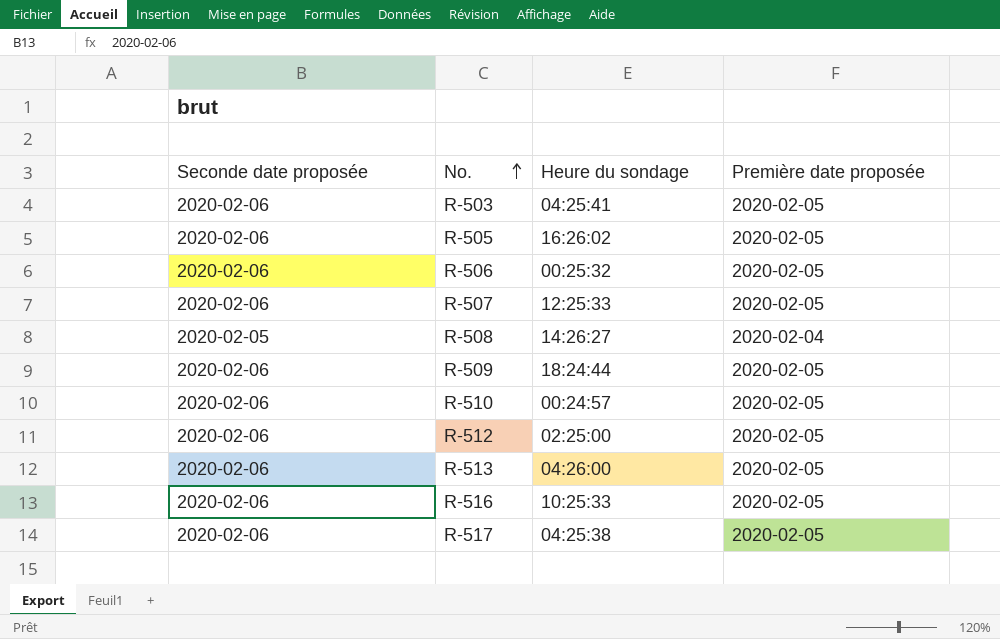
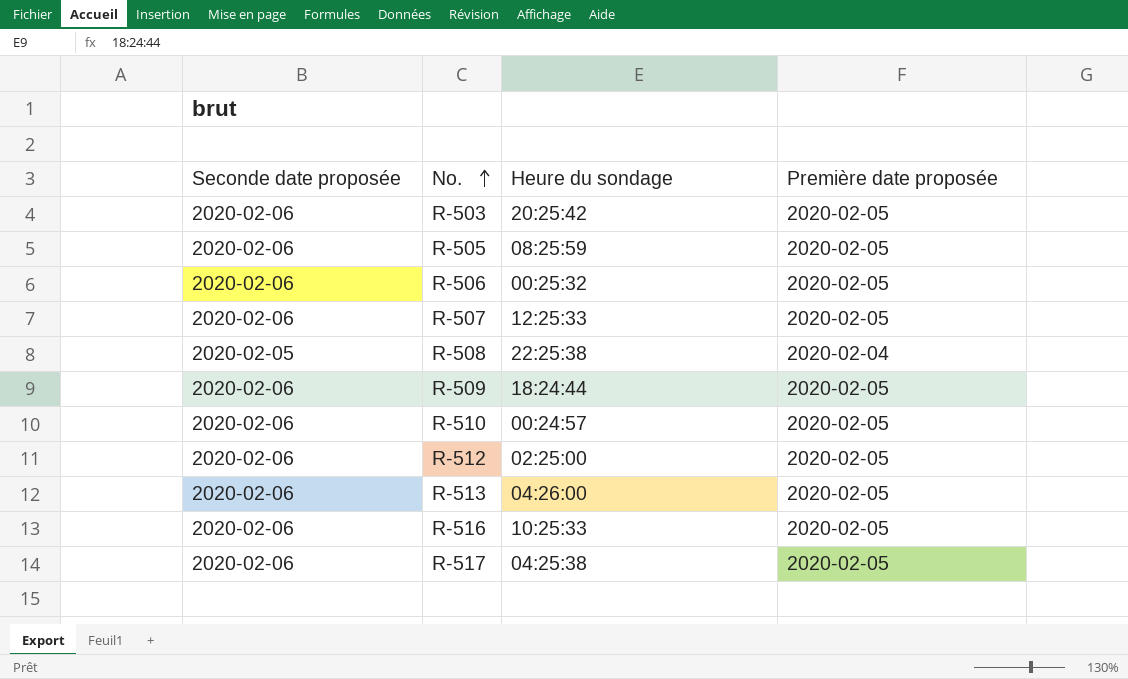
R-503 | Heure du sondage: 04:25:41 -> 20:25:42
R-505 | Heure du sondage: 16:26:02 -> 08:25:59
R-508 | Heure du sondage: 14:26:27 -> 22:25:38

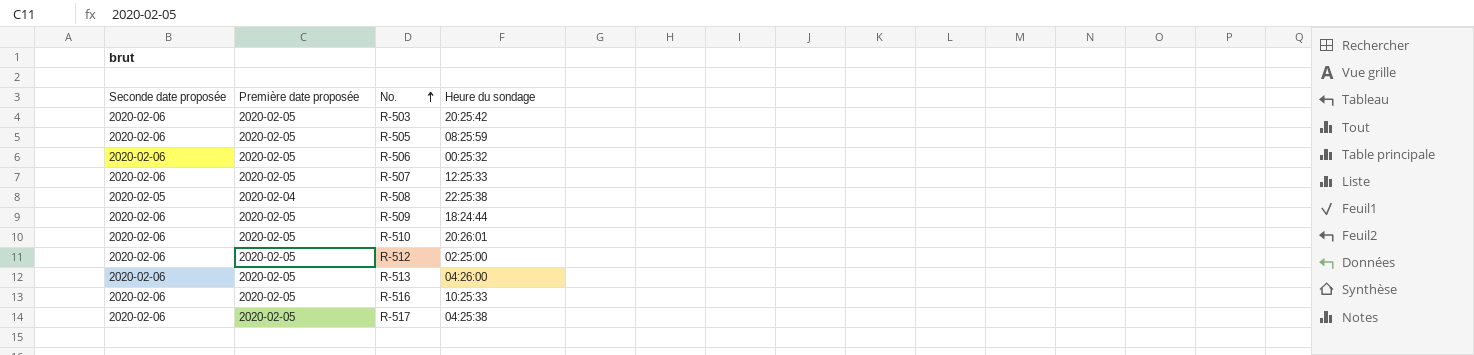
column Première date proposée | position: 4 -> 2
R-510 | Heure du sondage: 00:24:57 -> 20:26:01

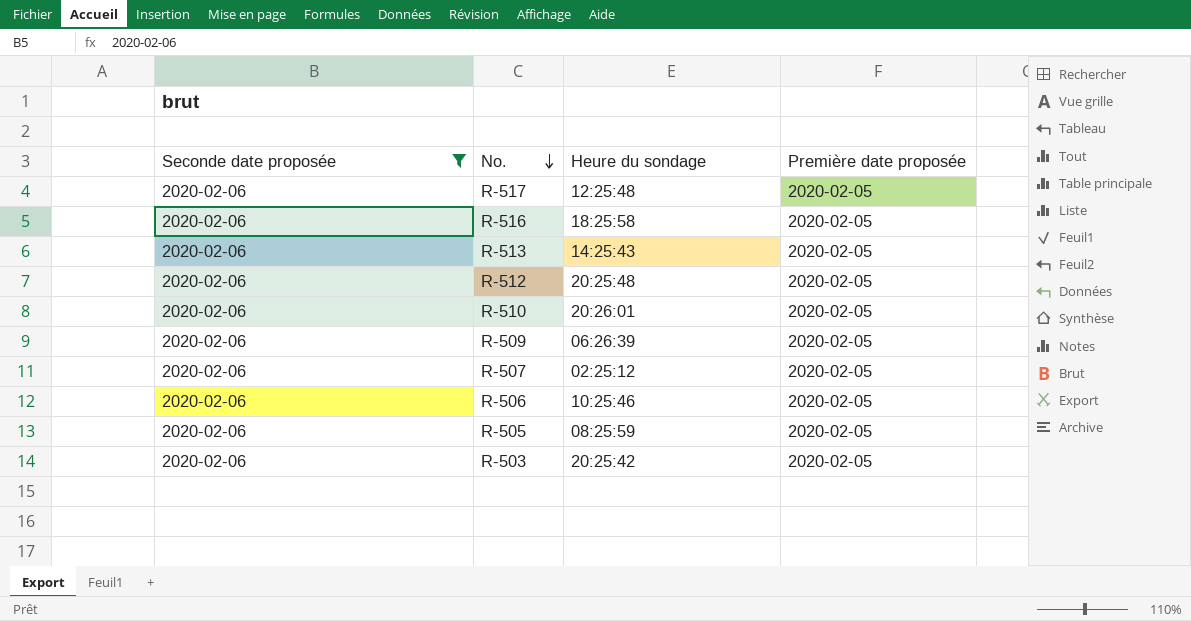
filter: none -> Seconde date proposée = 2020-02-06
row order: No. ascending -> No. descending
column Première date proposée | position: 2 -> 4
R-517 | Heure du sondage: 04:25:38 -> 12:25:48
R-516 | Heure du sondage: 10:25:33 -> 18:25:58
R-513 | Heure du sondage: 04:26:00 -> 14:25:43
R-512 | Heure du sondage: 02:25:00 -> 20:25:48
R-509 | Heure du sondage: 18:24:44 -> 06:26:39
R-507 | Heure du sondage: 12:25:33 -> 02:25:12
R-506 | Heure du sondage: 00:25:32 -> 10:25:46

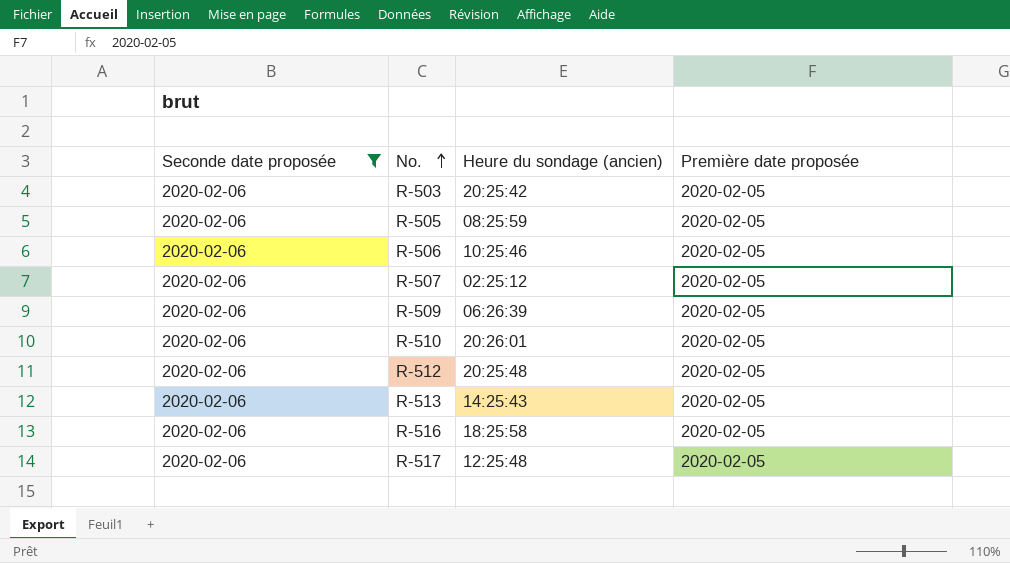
row order: No. descending -> No. ascending
column name: Heure du sondage -> Heure du sondage (ancien)

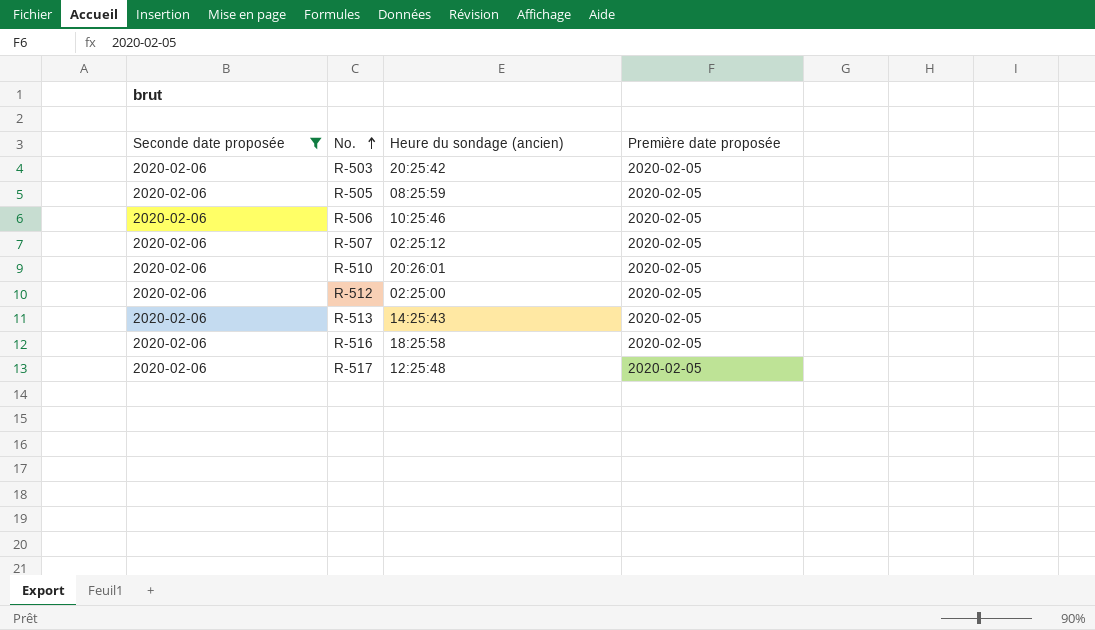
row R-509: 2020-02-06 | 06:26:39 | 2020-02-05 -> none
R-512 | Heure du sondage (ancien): 20:25:48 -> 02:25:00

